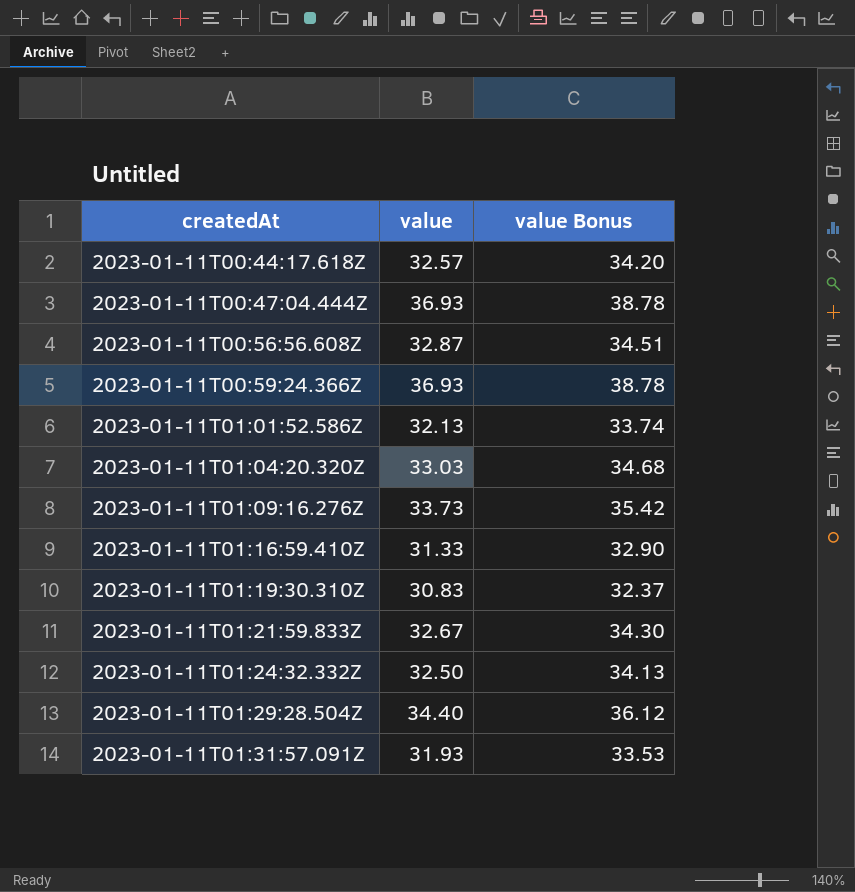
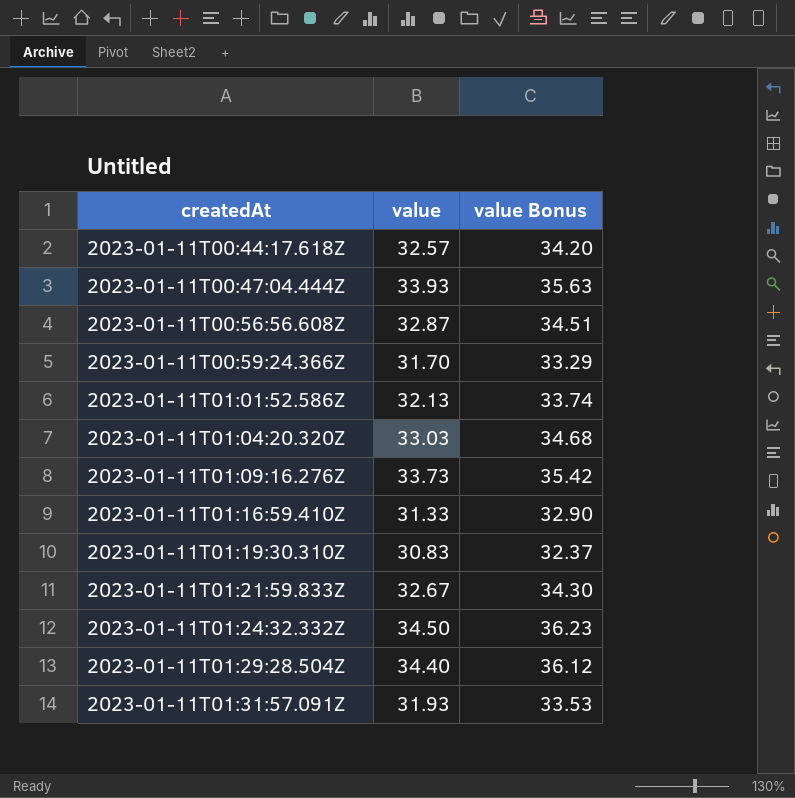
2023-01-11T00:47:04.444Z | value: 36.93 -> 33.93
2023-01-11T00:47:04.444Z | value Bonus: 38.78 -> 35.63
2023-01-11T00:59:24.366Z | value: 36.93 -> 31.70
2023-01-11T00:59:24.366Z | value Bonus: 38.78 -> 33.29
2023-01-11T01:24:32.332Z | value: 32.50 -> 34.50
2023-01-11T01:24:32.332Z | value Bonus: 34.13 -> 36.23

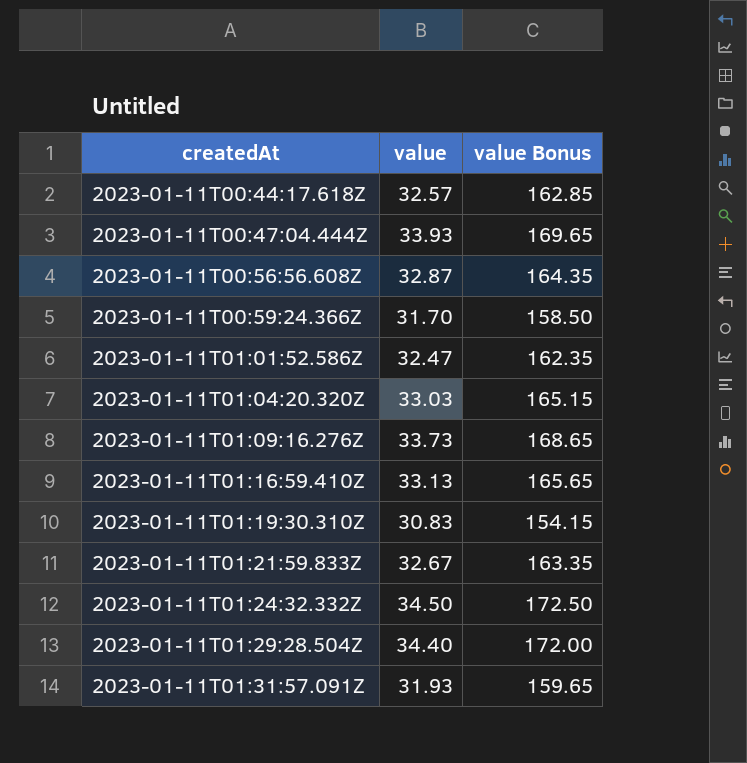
column value Bonus | formula: [value] * 1.05 -> [value] * 5
2023-01-11T01:01:52.586Z | value: 32.13 -> 32.47
2023-01-11T01:16:59.410Z | value: 31.33 -> 33.13

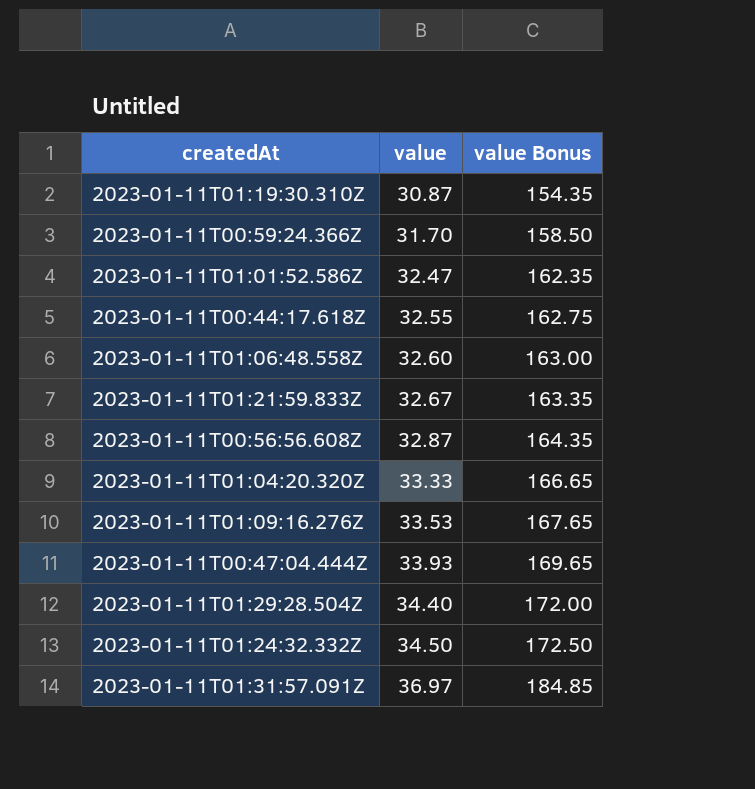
row order: createdAt ascending -> value ascending
row 2023-01-11T01:16:59.410Z: 33.13 | 165.65 -> none
2023-01-11T01:19:30.310Z | value: 30.83 -> 30.87
2023-01-11T01:19:30.310Z | value Bonus: 154.15 -> 154.35
2023-01-11T00:44:17.618Z | value: 32.57 -> 32.55
2023-01-11T00:44:17.618Z | value Bonus: 162.85 -> 162.75
row 2023-01-11T01:06:48.558Z: none -> 32.60 | 163.00
2023-01-11T01:04:20.320Z | value: 33.03 -> 33.33
2023-01-11T01:04:20.320Z | value Bonus: 165.15 -> 166.65
2023-01-11T01:09:16.276Z | value: 33.73 -> 33.53
2023-01-11T01:09:16.276Z | value Bonus: 168.65 -> 167.65
2023-01-11T01:31:57.091Z | value: 31.93 -> 36.97
2023-01-11T01:31:57.091Z | value Bonus: 159.65 -> 184.85

